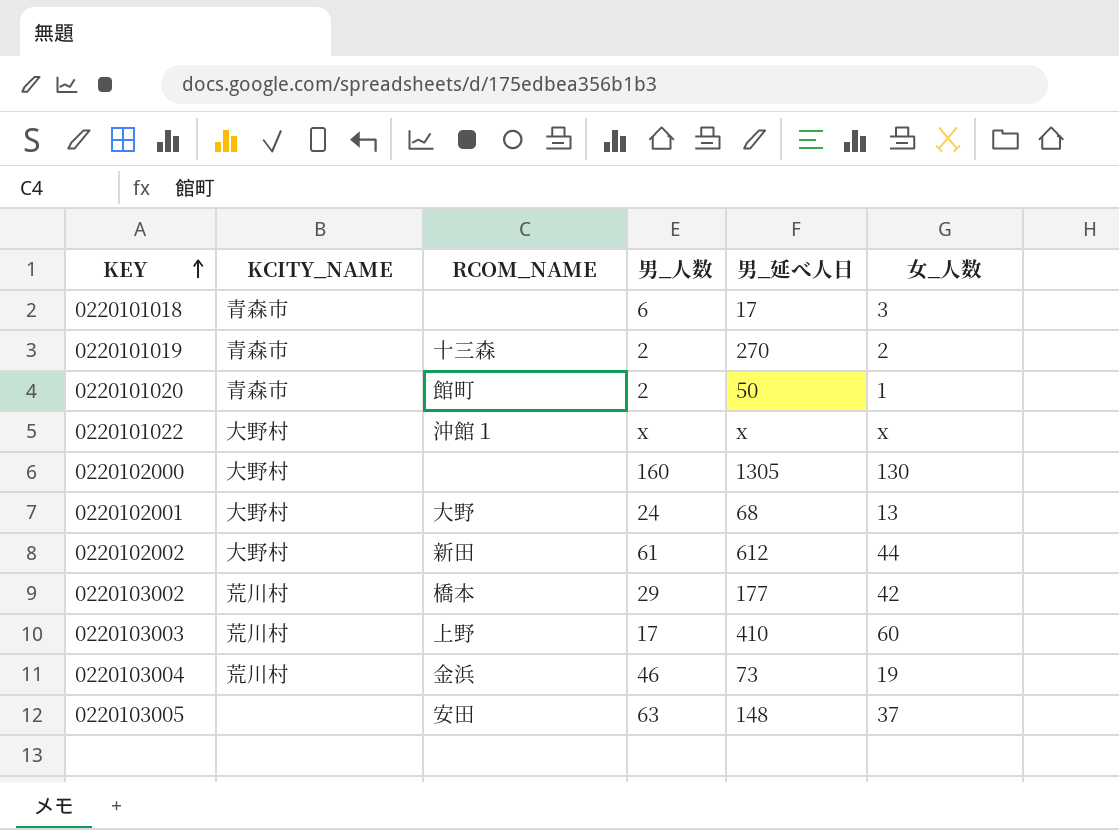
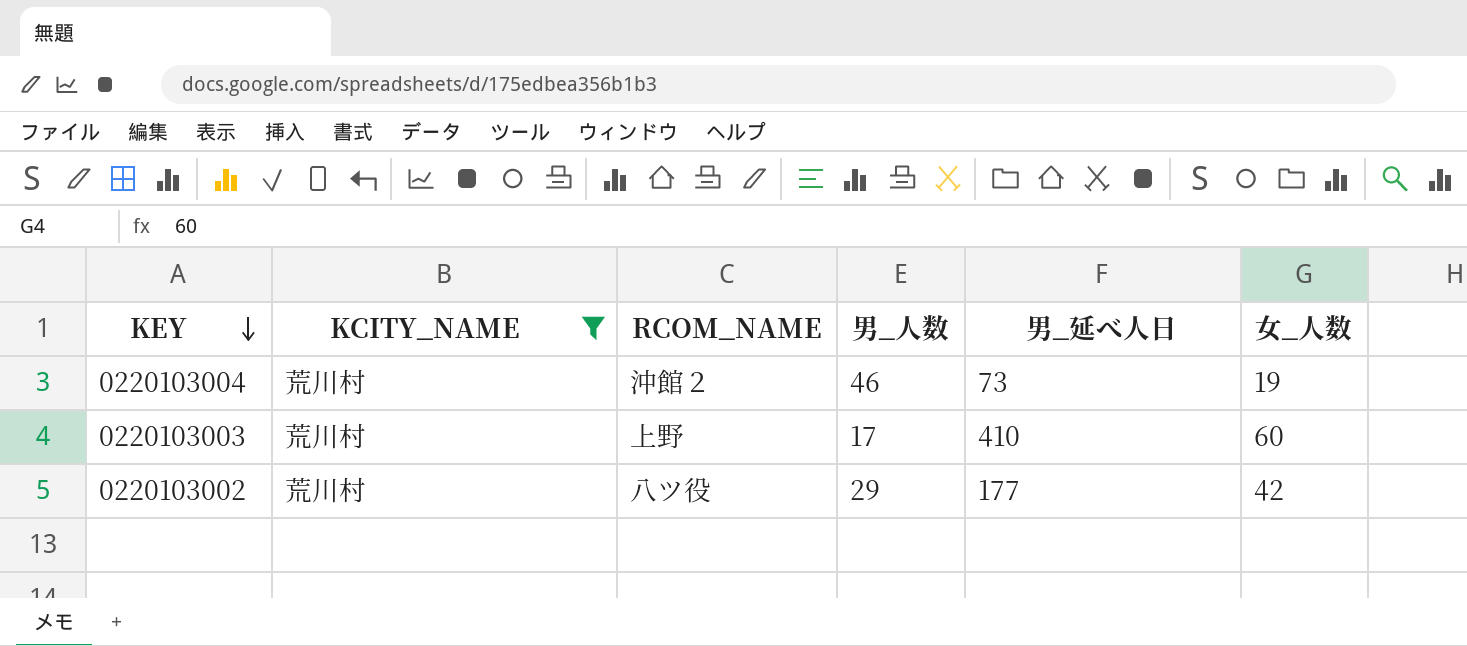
filter: none -> KCITY_NAME = 荒川村
row order: KEY ascending -> KEY descending
0220103004 | RCOM_NAME: 金浜 -> 沖館２
0220103002 | RCOM_NAME: 橋本 -> 八ツ役

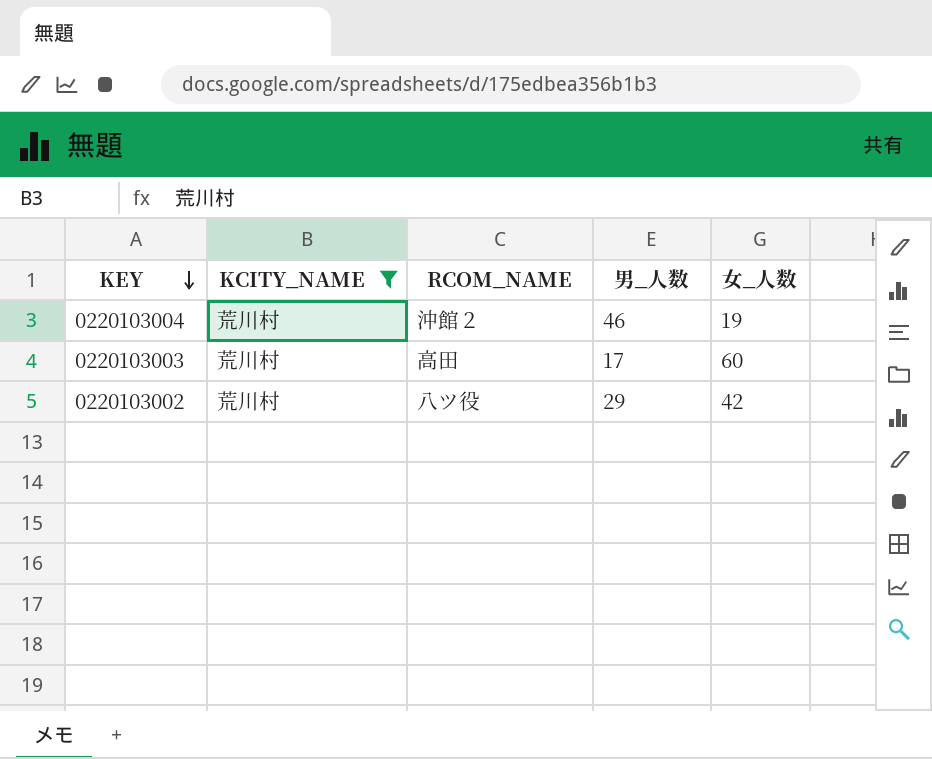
column 男_延べ人日 | position: 5 -> none
0220103003 | RCOM_NAME: 上野 -> 高田

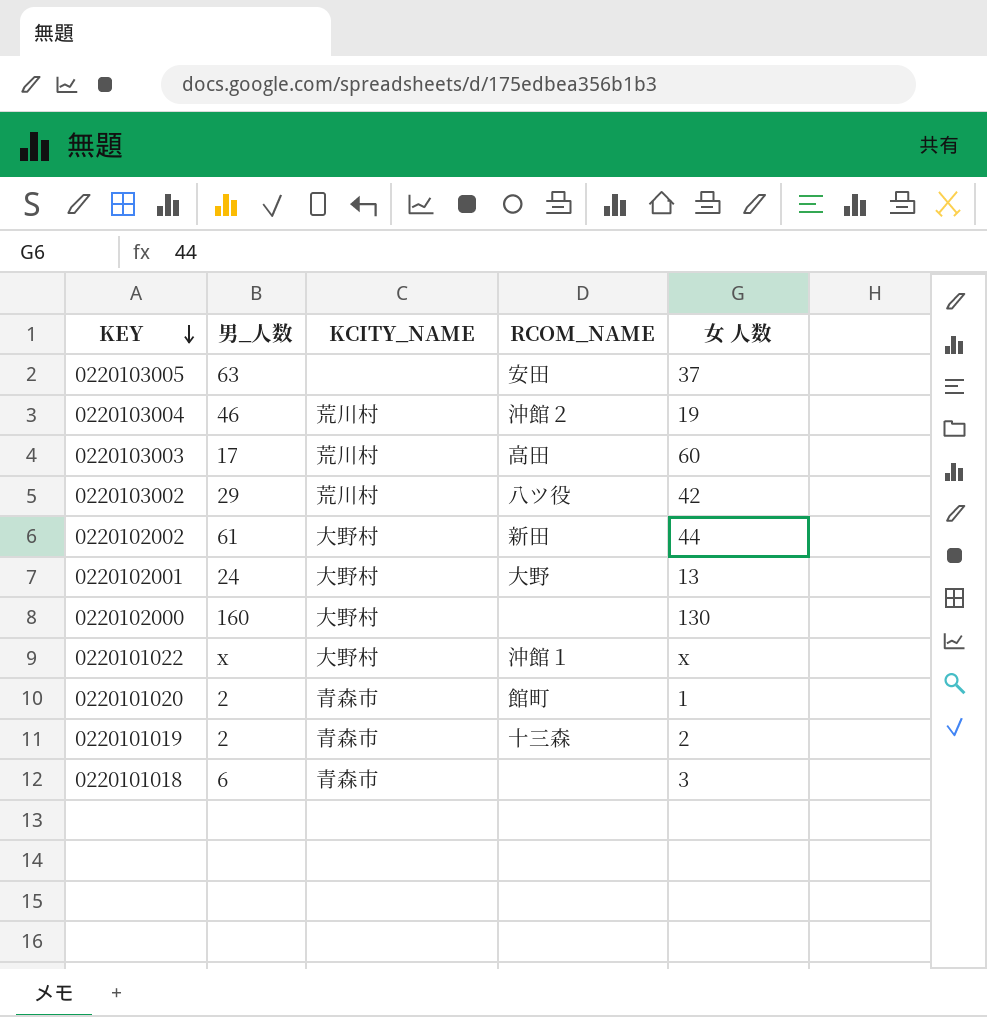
filter: KCITY_NAME = 荒川村 -> none
column 男_人数 | position: 4 -> 2
column name: 女_人数 -> 女 人数

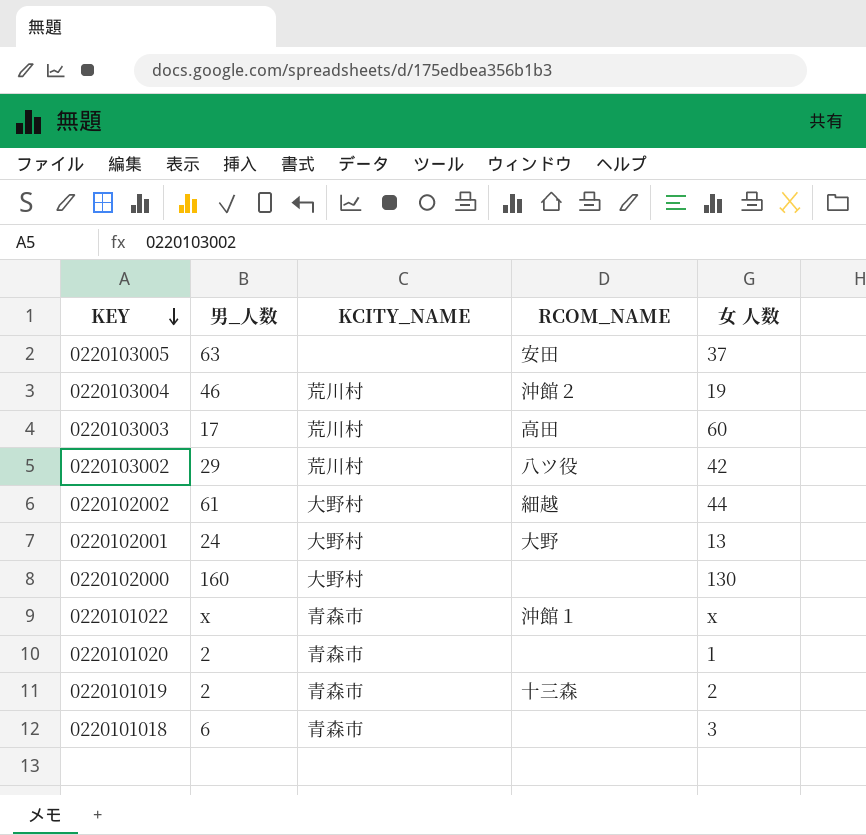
0220102002 | RCOM_NAME: 新田 -> 細越
0220101022 | KCITY_NAME: 大野村 -> 青森市
0220101020 | RCOM_NAME: 館町 -> none

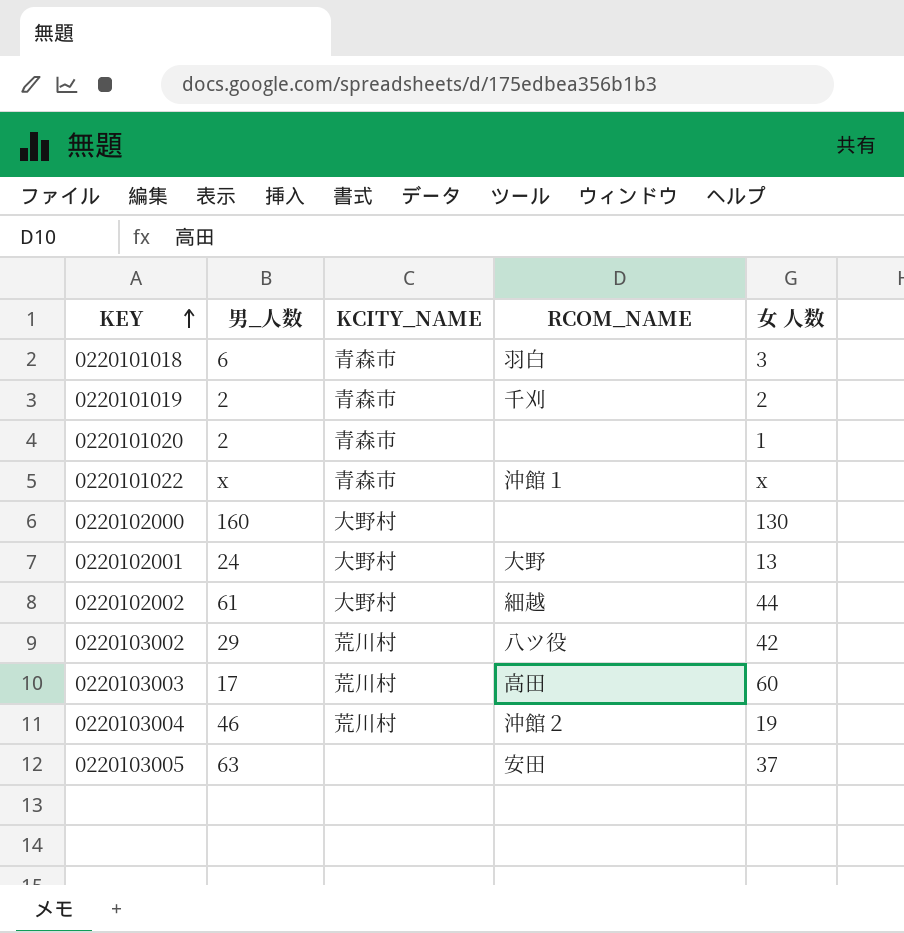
row order: KEY descending -> KEY ascending
0220101018 | RCOM_NAME: none -> 羽白
0220101019 | RCOM_NAME: 十三森 -> 千刈

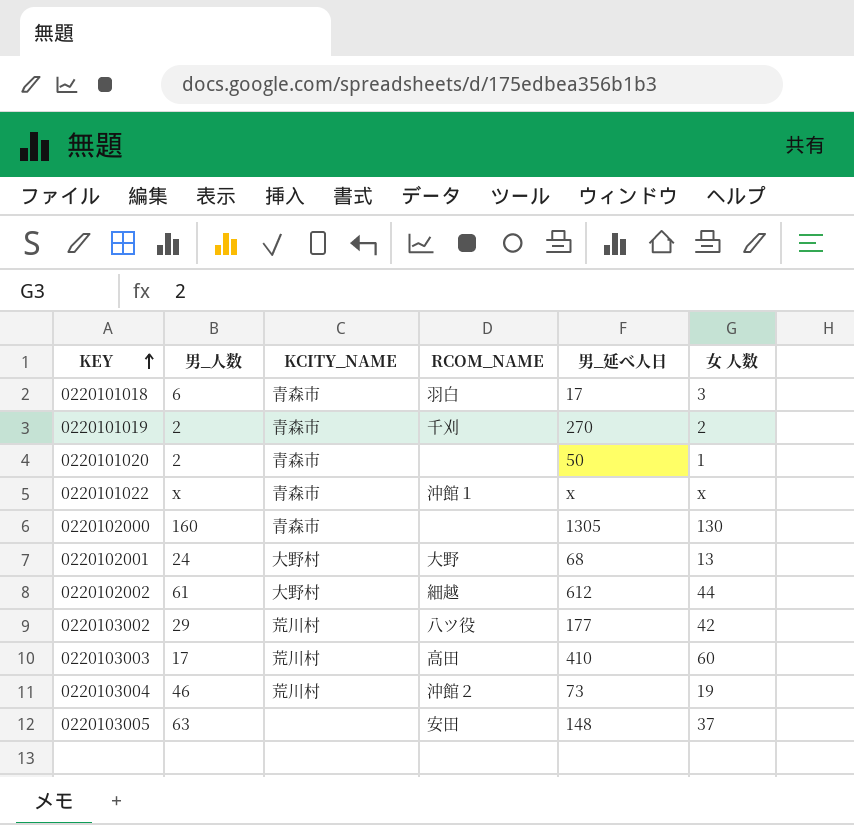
column 男_延べ人日 | position: none -> 5
0220102000 | KCITY_NAME: 大野村 -> 青森市

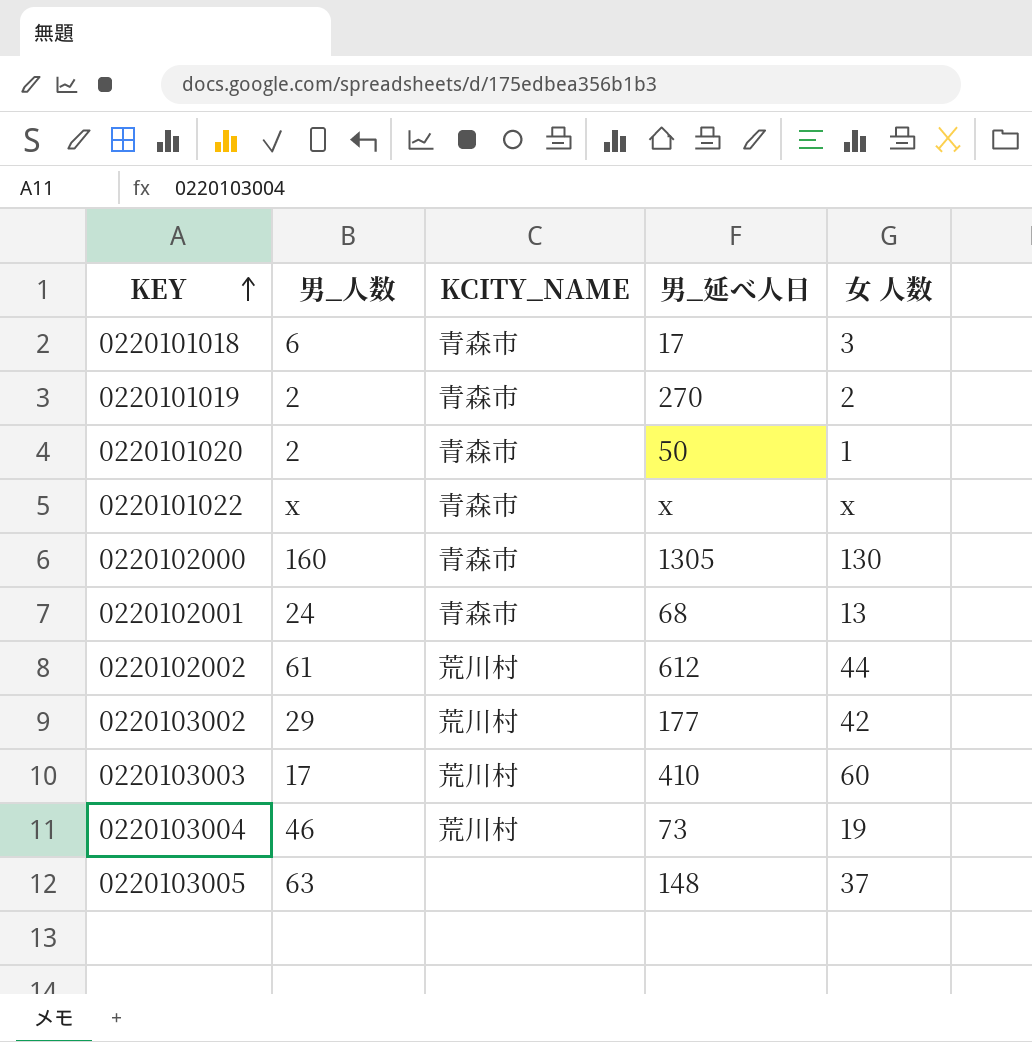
column RCOM_NAME | position: 4 -> none
0220102001 | KCITY_NAME: 大野村 -> 青森市
0220102002 | KCITY_NAME: 大野村 -> 荒川村

